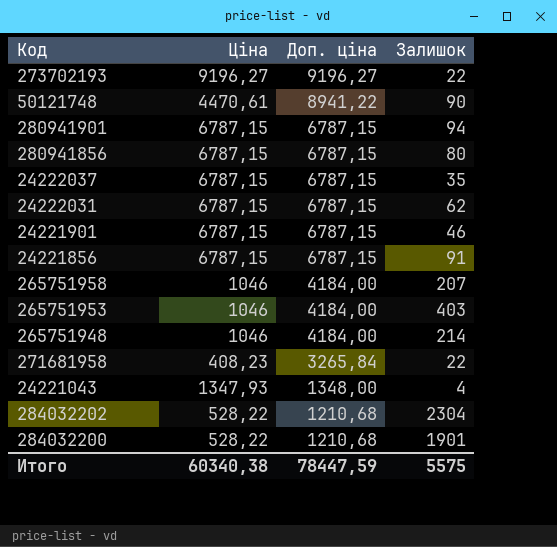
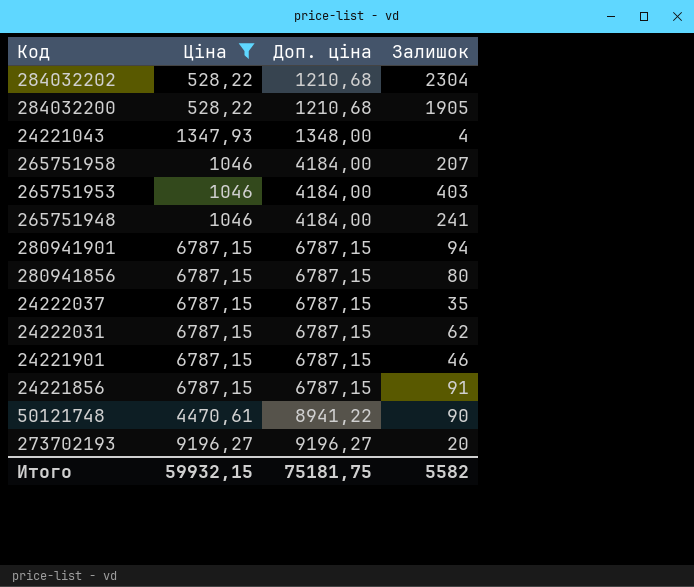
filter: none -> Ціна != 408,23
row order: Доп. ціна descending -> Доп. ціна ascending
284032200 | Залишок: 1901 -> 1905
265751948 | Залишок: 214 -> 241
273702193 | Залишок: 22 -> 20
Итого | Ціна: 60340,38 -> 59932,15
Итого | Доп. ціна: 78447,59 -> 75181,75
Итого | Залишок: 5575 -> 5582

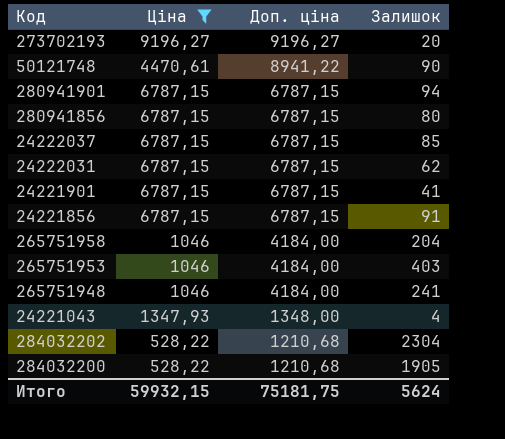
row order: Доп. ціна ascending -> Доп. ціна descending
24222037 | Залишок: 35 -> 85
24221901 | Залишок: 46 -> 41
265751958 | Залишок: 207 -> 204
Итого | Залишок: 5582 -> 5624

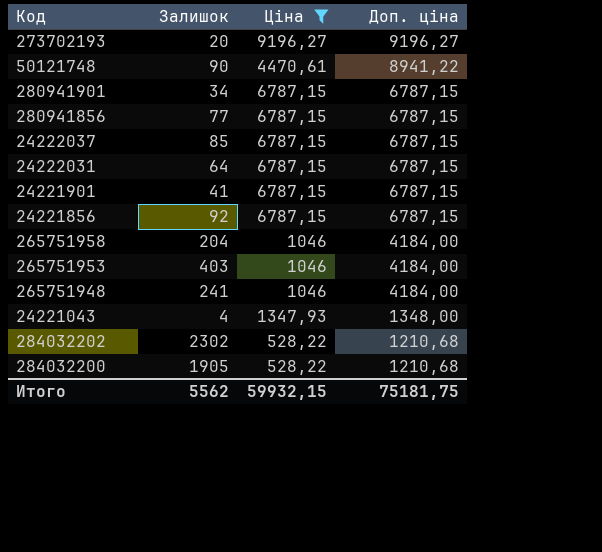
column Залишок | position: 4 -> 2
280941901 | Залишок: 94 -> 34
280941856 | Залишок: 80 -> 77
24222031 | Залишок: 62 -> 64
24221856 | Залишок: 91 -> 92
284032202 | Залишок: 2304 -> 2302
Итого | Залишок: 5624 -> 5562

